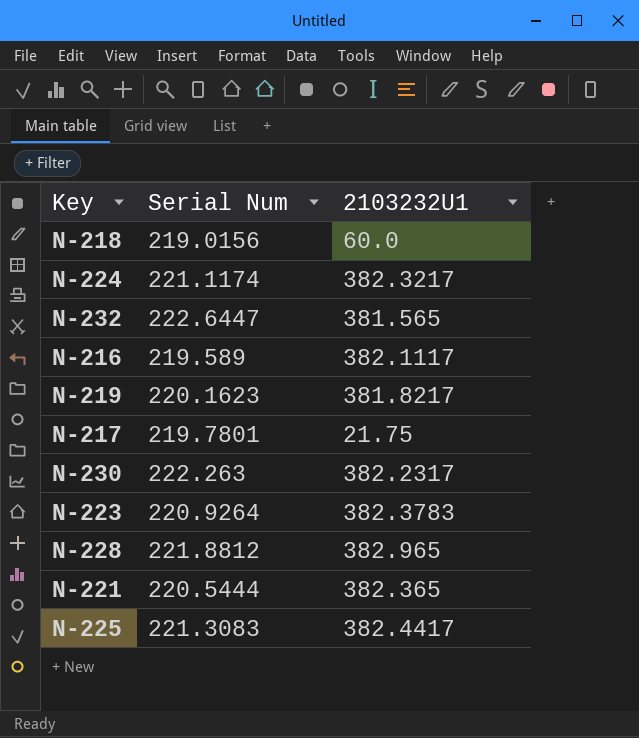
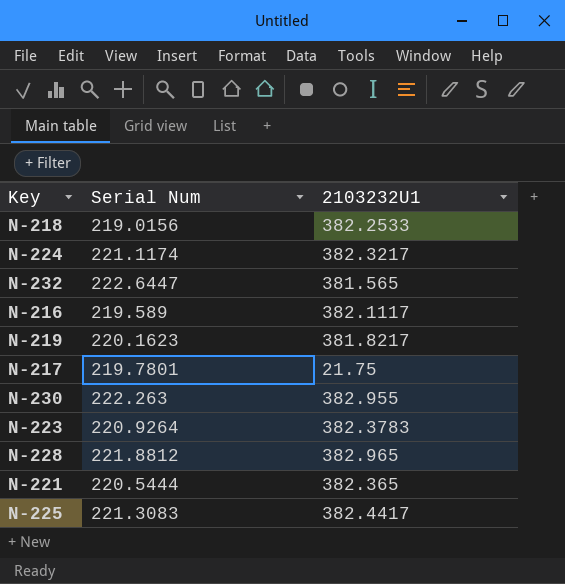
N-218 | 2103232U1: 60.0 -> 382.2533
N-230 | 2103232U1: 382.2317 -> 382.955

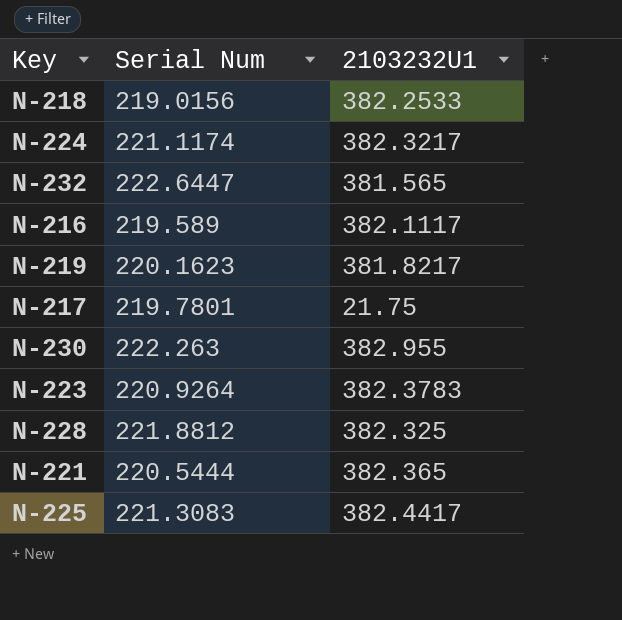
N-228 | 2103232U1: 382.965 -> 382.325

